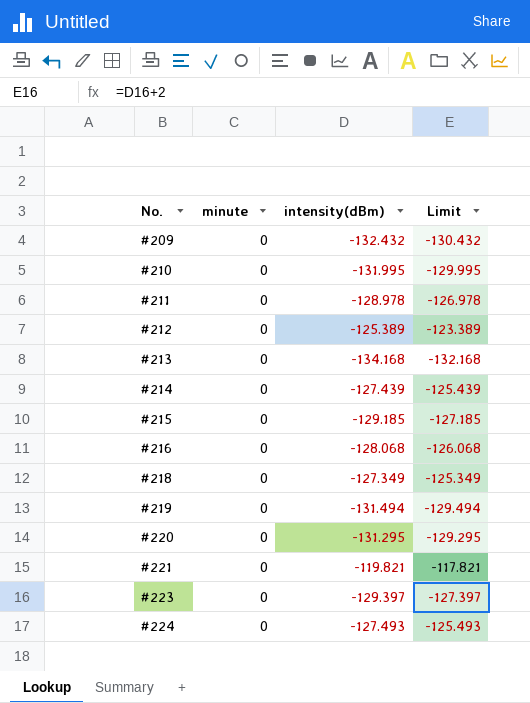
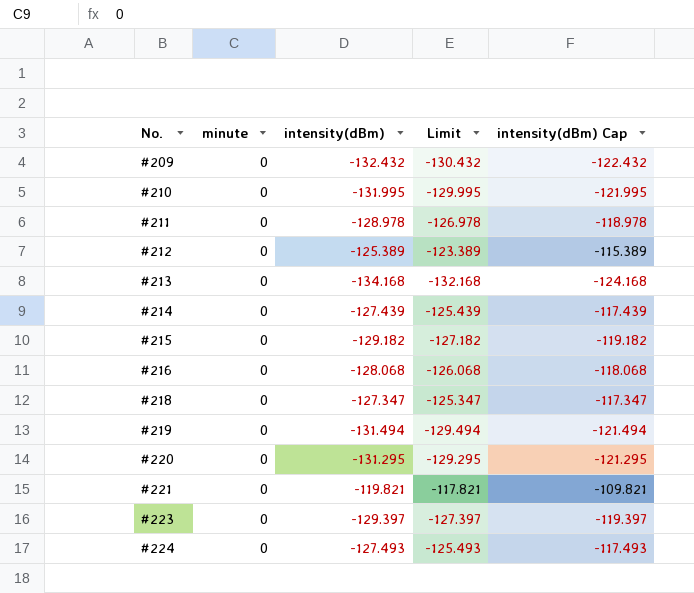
column intensity(dBm) Cap | formula: none -> [intensity(dBm)] + 10
#215 | intensity(dBm): -129.185 -> -129.182
#215 | Limit: -127.185 -> -127.182
#218 | intensity(dBm): -127.349 -> -127.347
#218 | Limit: -125.349 -> -125.347

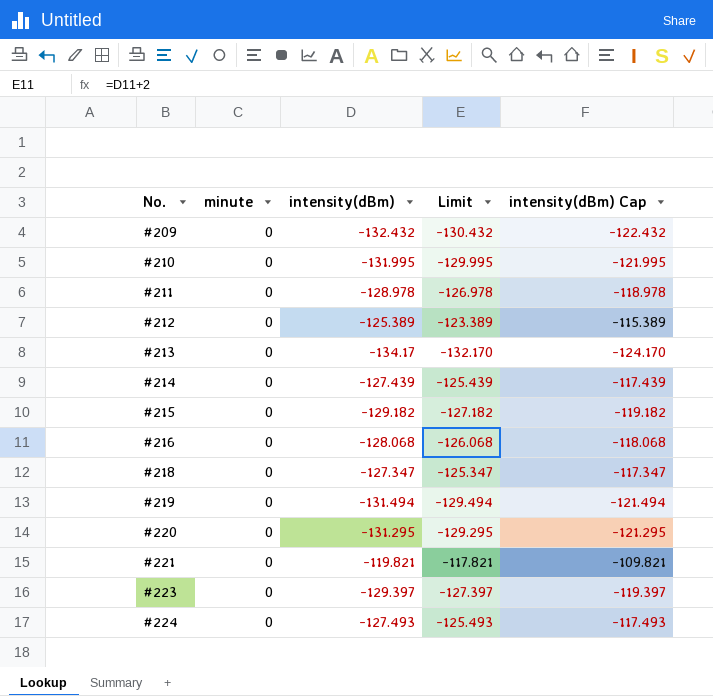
#213 | intensity(dBm): -134.168 -> -134.17
#213 | Limit: -132.168 -> -132.170
#213 | intensity(dBm) Cap: -124.168 -> -124.170

